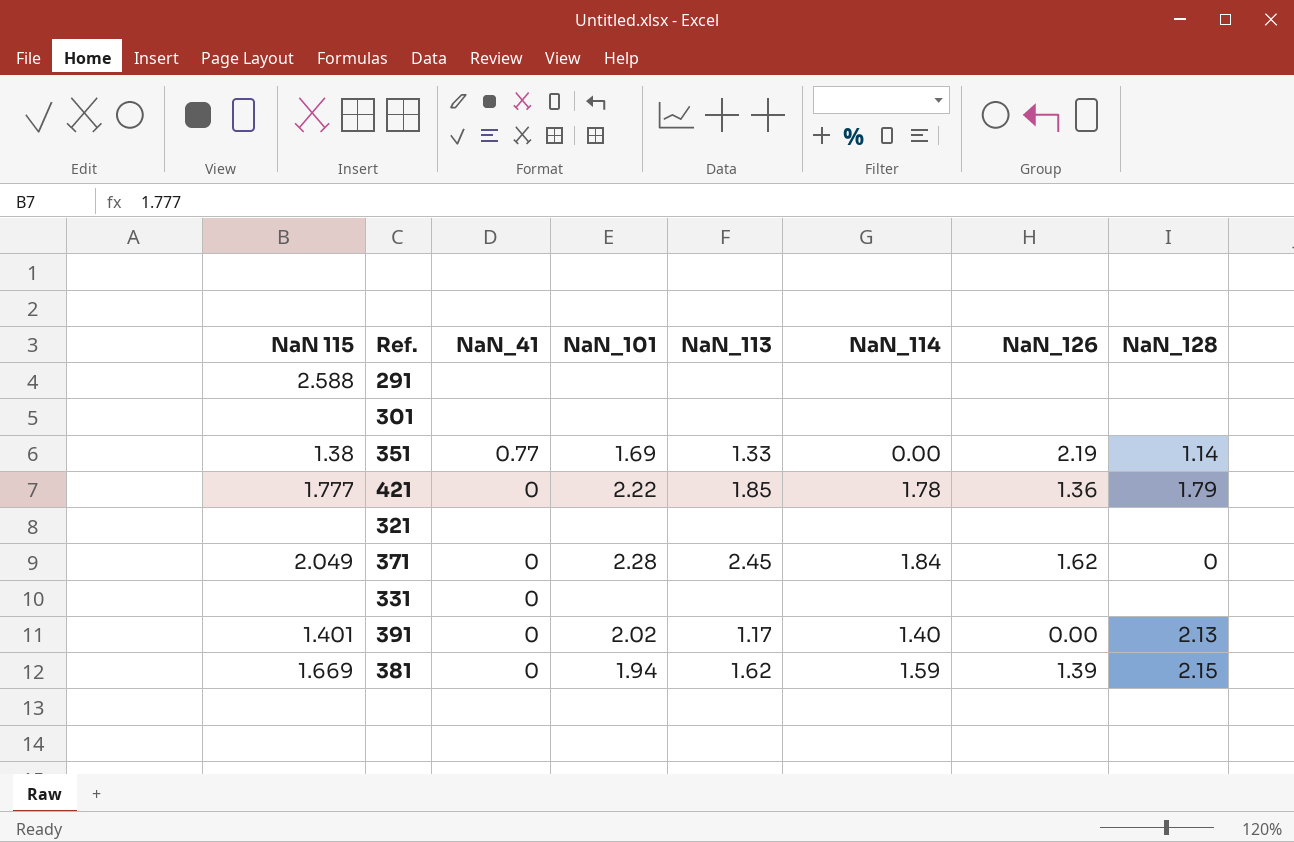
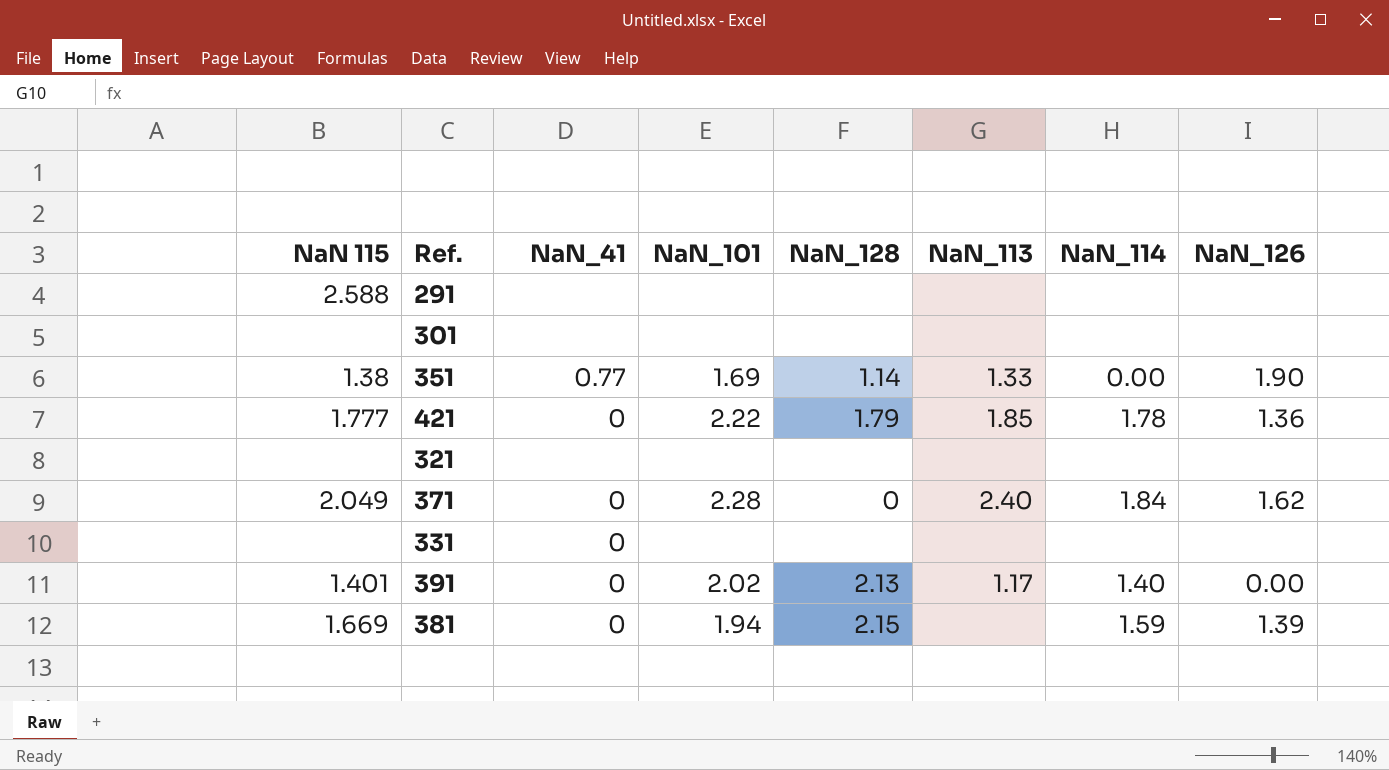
column NaN_128 | position: 8 -> 5
351 | NaN_126: 2.19 -> 1.90
371 | NaN_113: 2.45 -> 2.40
381 | NaN_113: 1.62 -> none

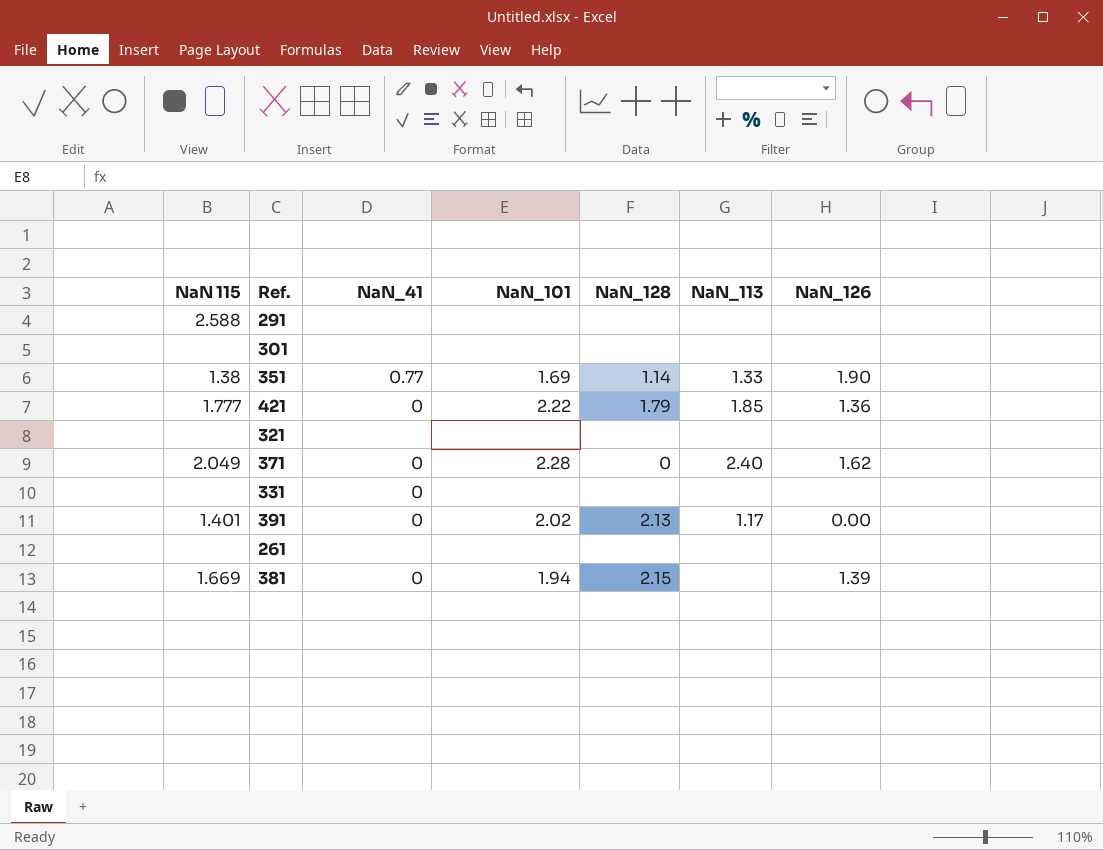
column NaN_114 | position: 7 -> none
row 261: none -> none | none | none | none | none | none

